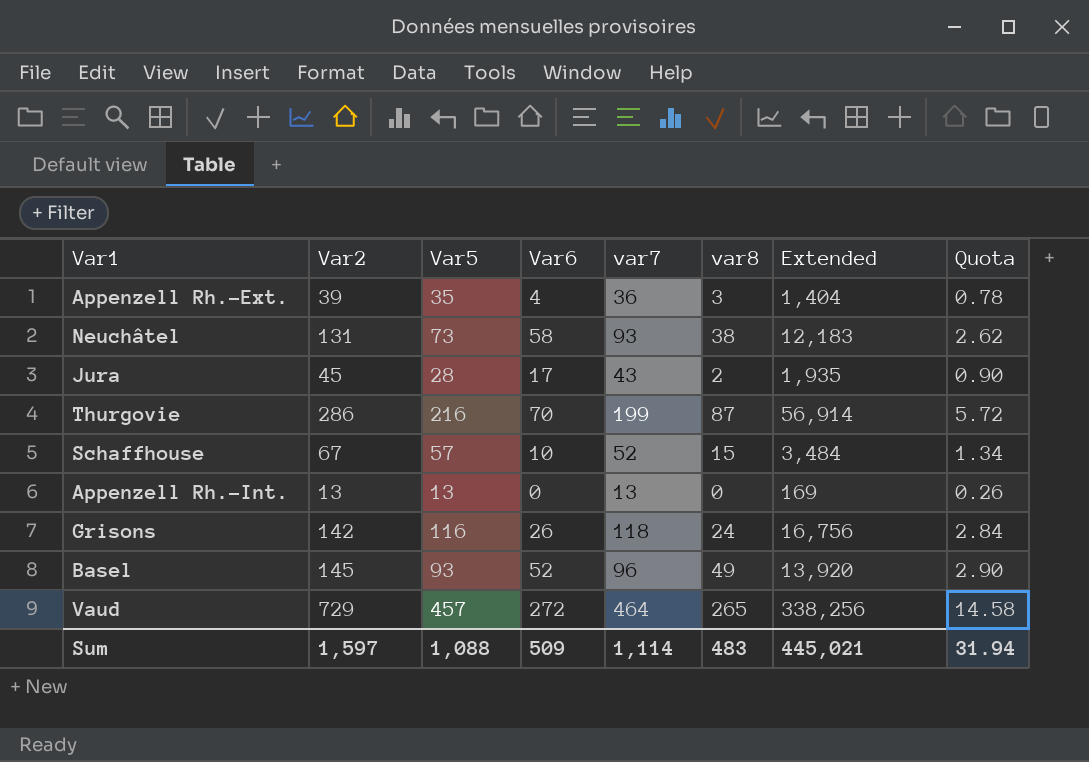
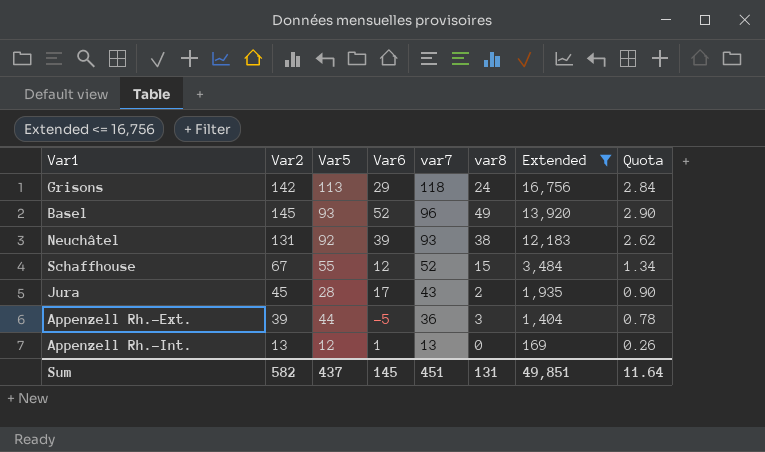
filter: none -> Extended <= 16,756
row order: none -> var7 descending
Grisons | Var5: 116 -> 113
Grisons | Var6: 26 -> 29
Neuchâtel | Var5: 73 -> 92
Neuchâtel | Var6: 58 -> 39
Schaffhouse | Var5: 57 -> 55
Schaffhouse | Var6: 10 -> 12
Appenzell Rh.-Ext. | Var5: 35 -> 44
Appenzell Rh.-Ext. | Var6: 4 -> -5
Appenzell Rh.-Int. | Var5: 13 -> 12
Appenzell Rh.-Int. | Var6: 0 -> 1
Sum | Var2: 1,597 -> 582
Sum | Var5: 1,088 -> 437
Sum | Var6: 509 -> 145
Sum | var7: 1,114 -> 451
Sum | var8: 483 -> 131
Sum | Extended: 445,021 -> 49,851
Sum | Quota: 31.94 -> 11.64

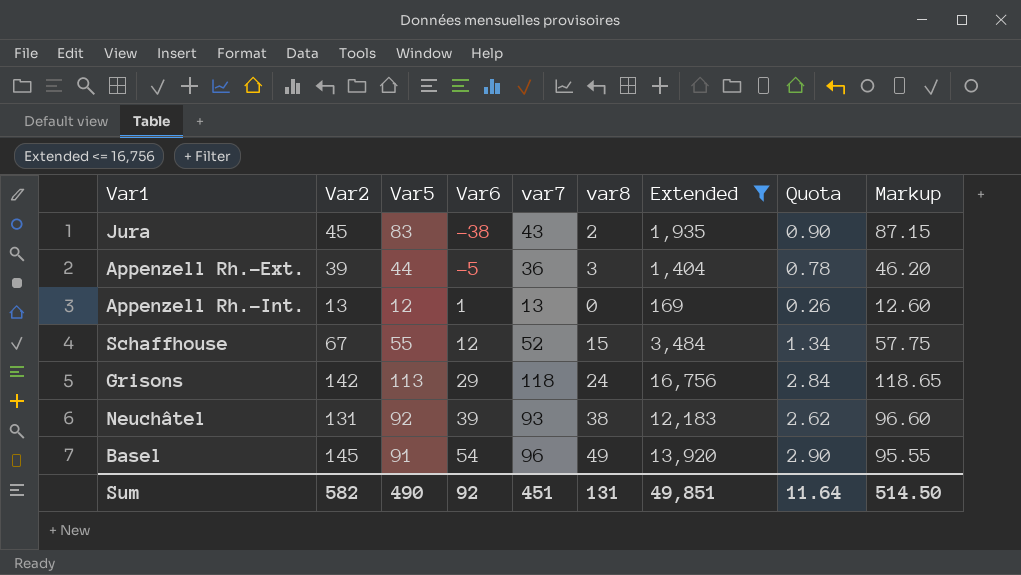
row order: var7 descending -> Var6 ascending
column Markup | formula: none -> [Var5] * 1.05
Jura | Var5: 28 -> 83
Jura | Var6: 17 -> -38
Basel | Var5: 93 -> 91
Basel | Var6: 52 -> 54
Sum | Var5: 437 -> 490
Sum | Var6: 145 -> 92

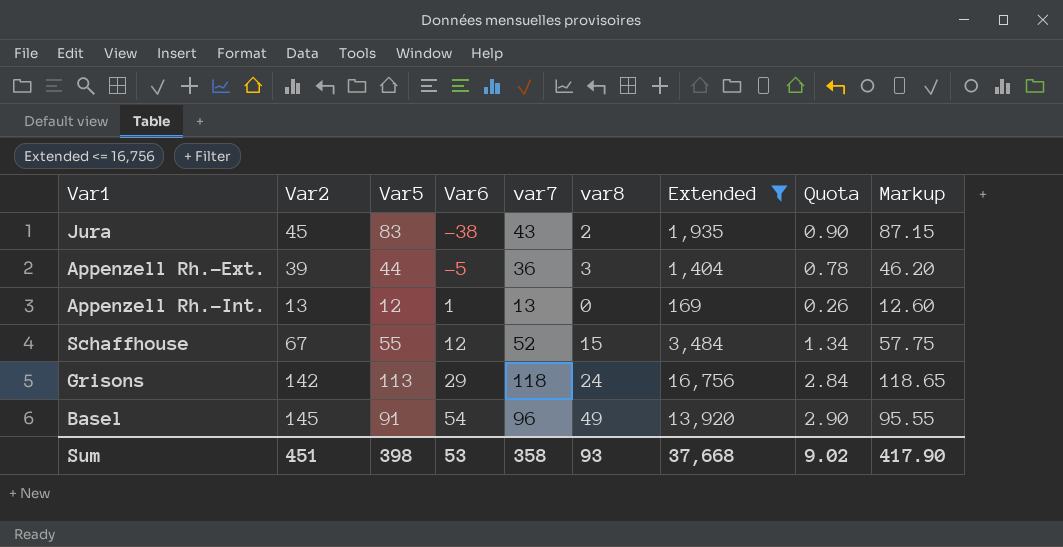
row Neuchâtel: 131 | 92 | 39 | 93 | 38 | 12,183 | 2.62 | 96.60 -> none
Sum | Var2: 582 -> 451
Sum | Var5: 490 -> 398
Sum | Var6: 92 -> 53
Sum | var7: 451 -> 358
Sum | var8: 131 -> 93
Sum | Extended: 49,851 -> 37,668
Sum | Quota: 11.64 -> 9.02
Sum | Markup: 514.50 -> 417.90

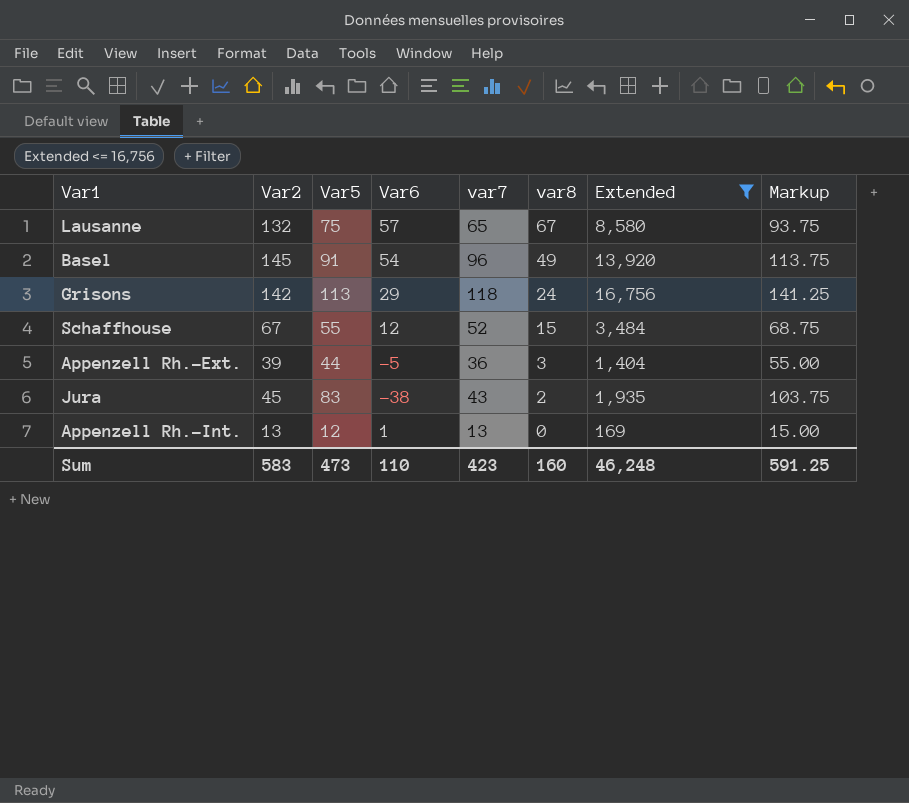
row order: Var6 ascending -> var8 descending
column Quota | formula: [Var2] * 0.02 -> none
column Markup | formula: [Var5] * 1.05 -> [Var5] * 1.25
row Lausanne: none -> 132 | 75 | 57 | 65 | 67 | 8,580 | 93.75
Sum | Var2: 451 -> 583
Sum | Var5: 398 -> 473
Sum | Var6: 53 -> 110
Sum | var7: 358 -> 423
Sum | var8: 93 -> 160
Sum | Extended: 37,668 -> 46,248
Sum | Markup: 417.90 -> 591.25

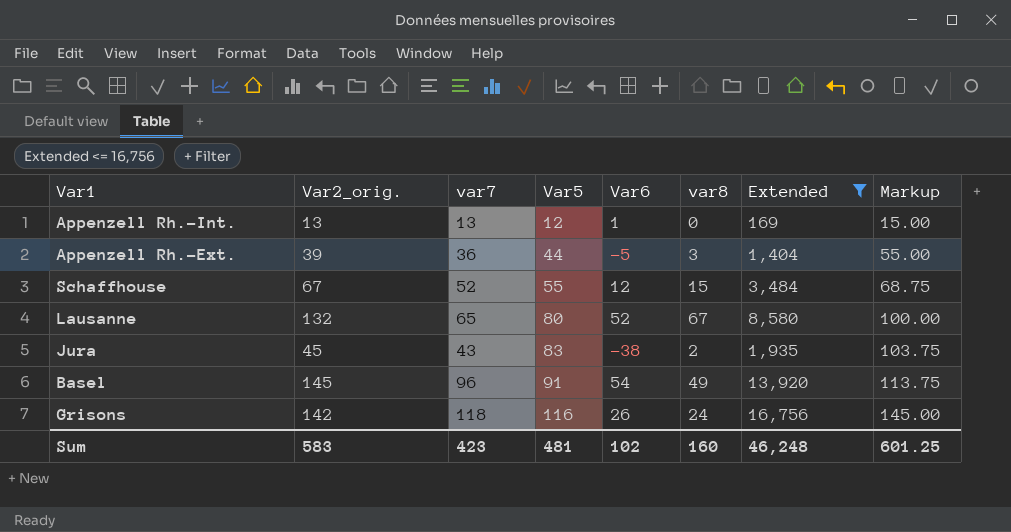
row order: var8 descending -> Var5 ascending
column name: Var2 -> Var2_orig.
column var7 | position: 5 -> 3
Lausanne | Var5: 75 -> 80
Lausanne | Var6: 57 -> 52
Lausanne | Markup: 93.75 -> 100.00
Grisons | Var5: 113 -> 116
Grisons | Var6: 29 -> 26
Grisons | Markup: 141.25 -> 145.00
Sum | Var5: 473 -> 481
Sum | Var6: 110 -> 102
Sum | Markup: 591.25 -> 601.25

